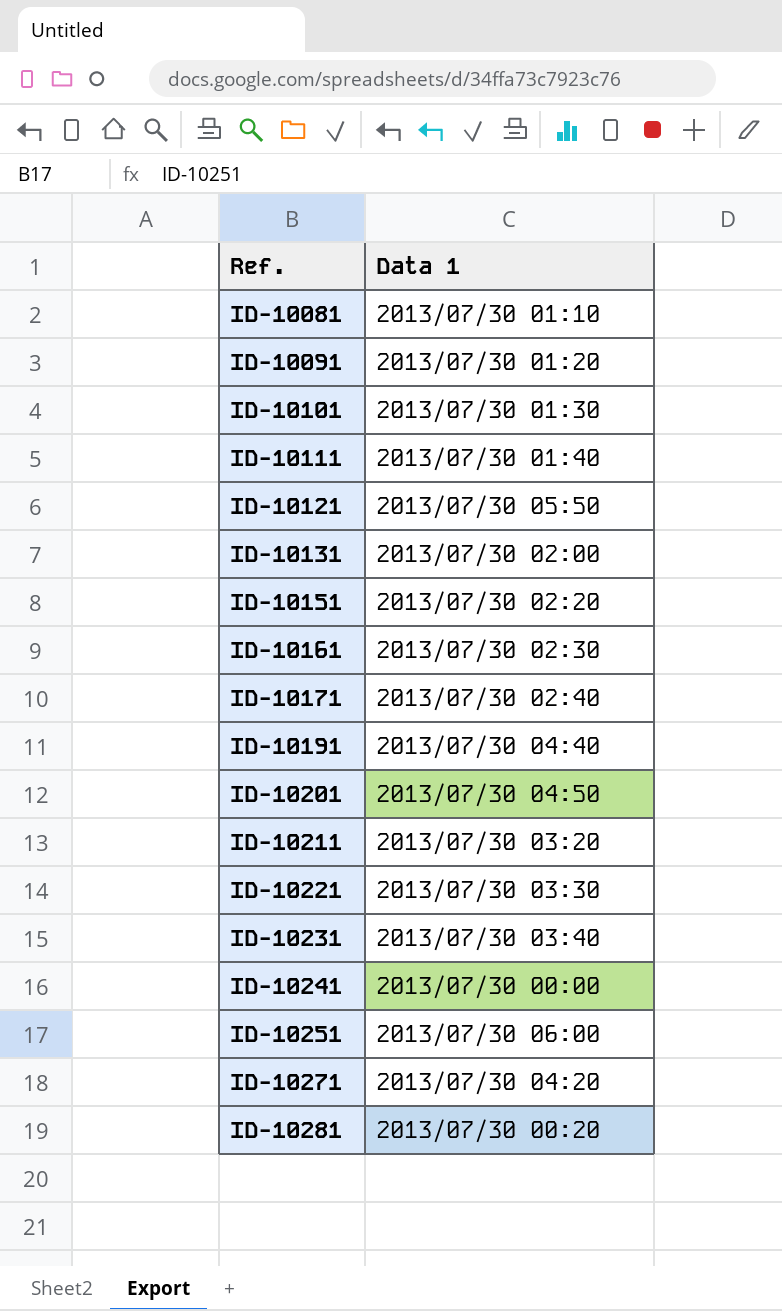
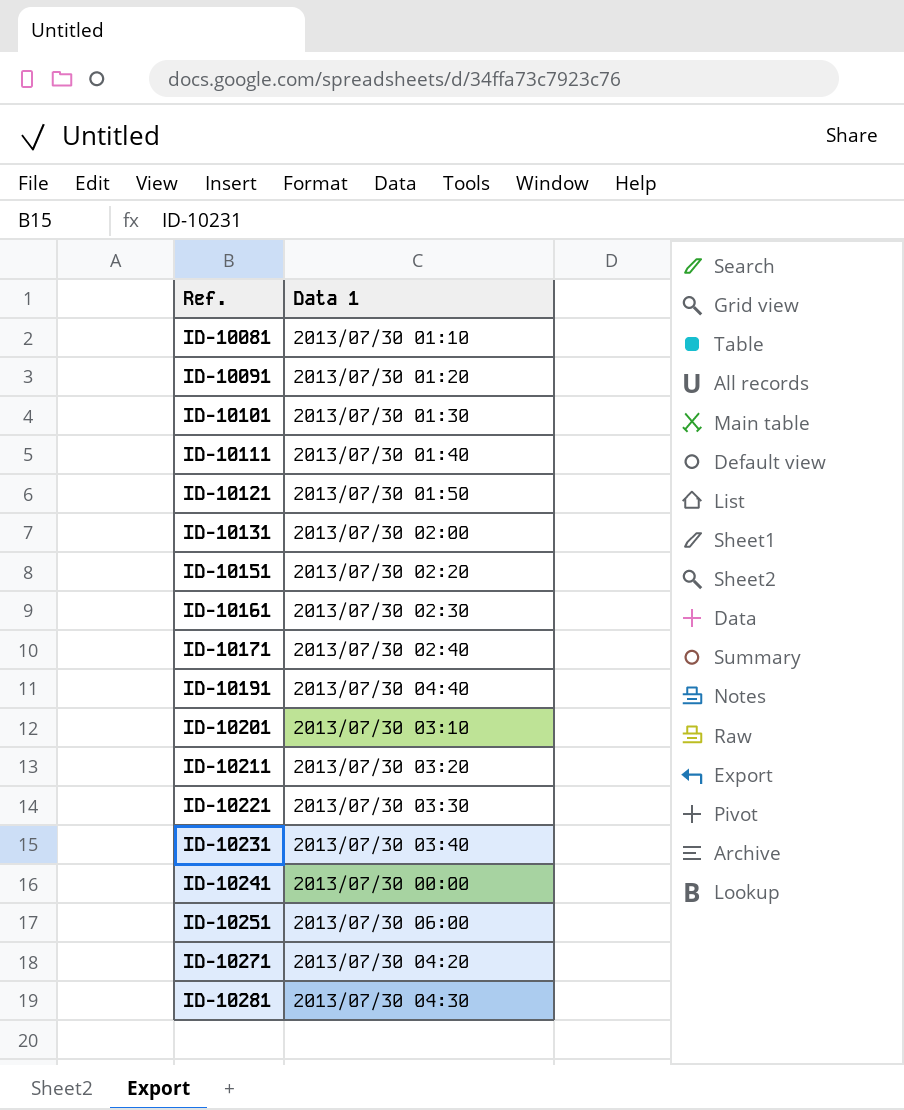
ID-10121 | Data 1: 2013/07/30 05:50 -> 2013/07/30 01:50
ID-10201 | Data 1: 2013/07/30 04:50 -> 2013/07/30 03:10
ID-10281 | Data 1: 2013/07/30 00:20 -> 2013/07/30 04:30

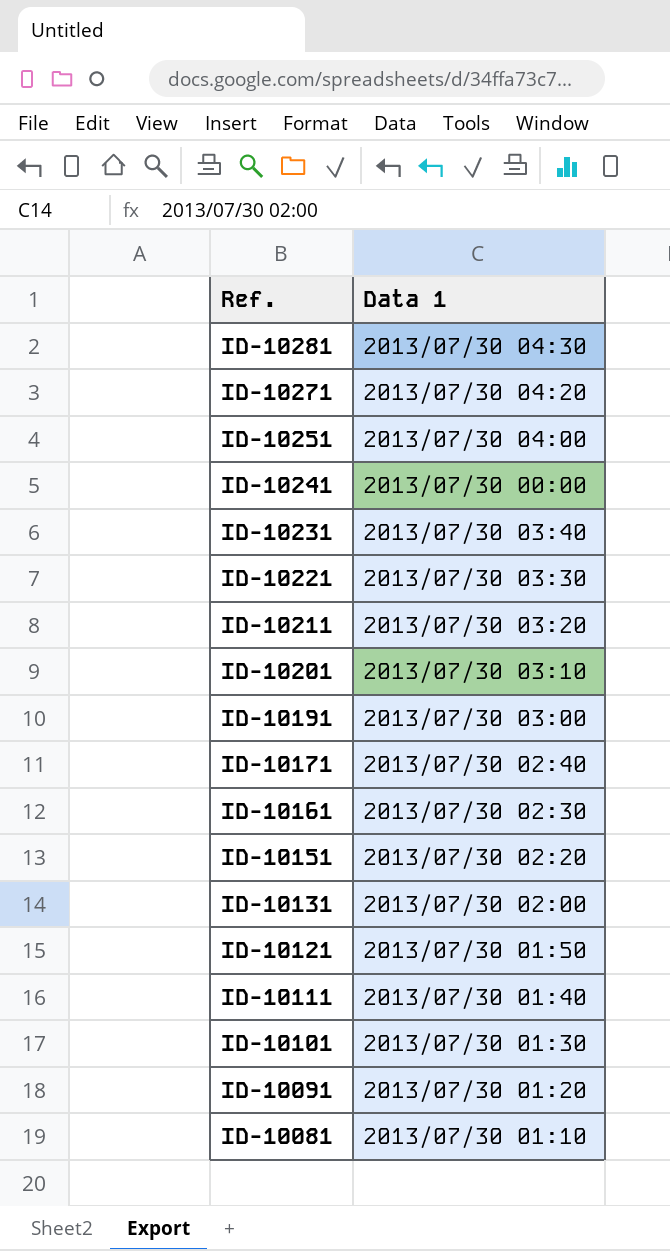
row order: Ref. ascending -> Ref. descending
ID-10251 | Data 1: 2013/07/30 06:00 -> 2013/07/30 04:00
ID-10191 | Data 1: 2013/07/30 04:40 -> 2013/07/30 03:00

